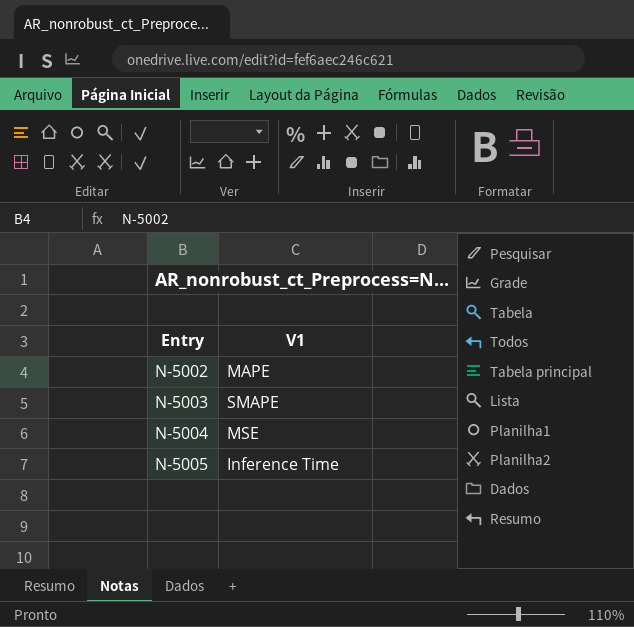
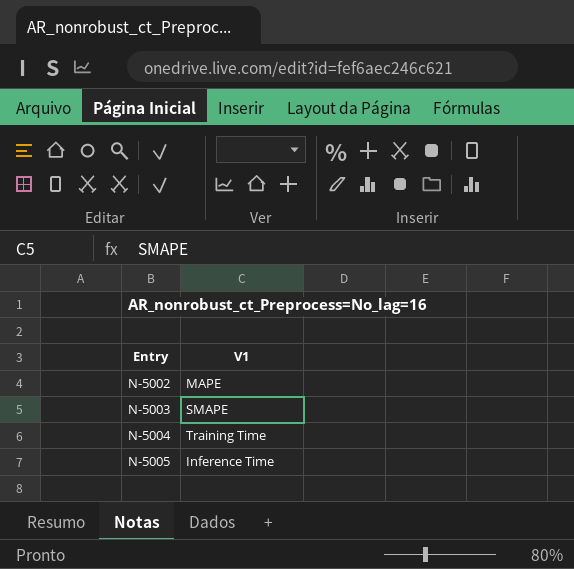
N-5004 | V1: MSE -> Training Time

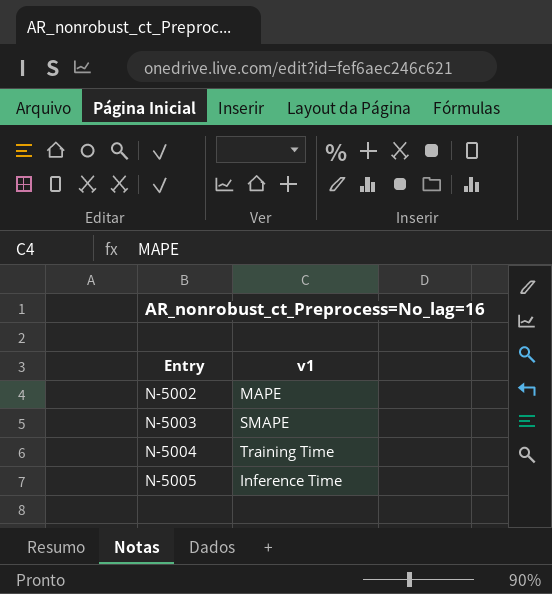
column name: V1 -> v1

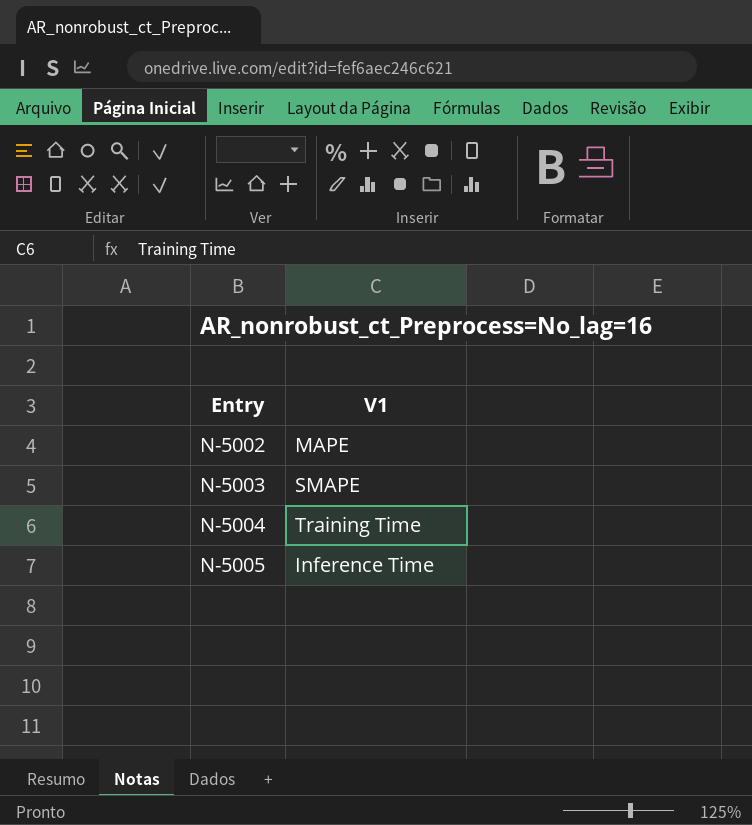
column name: v1 -> V1

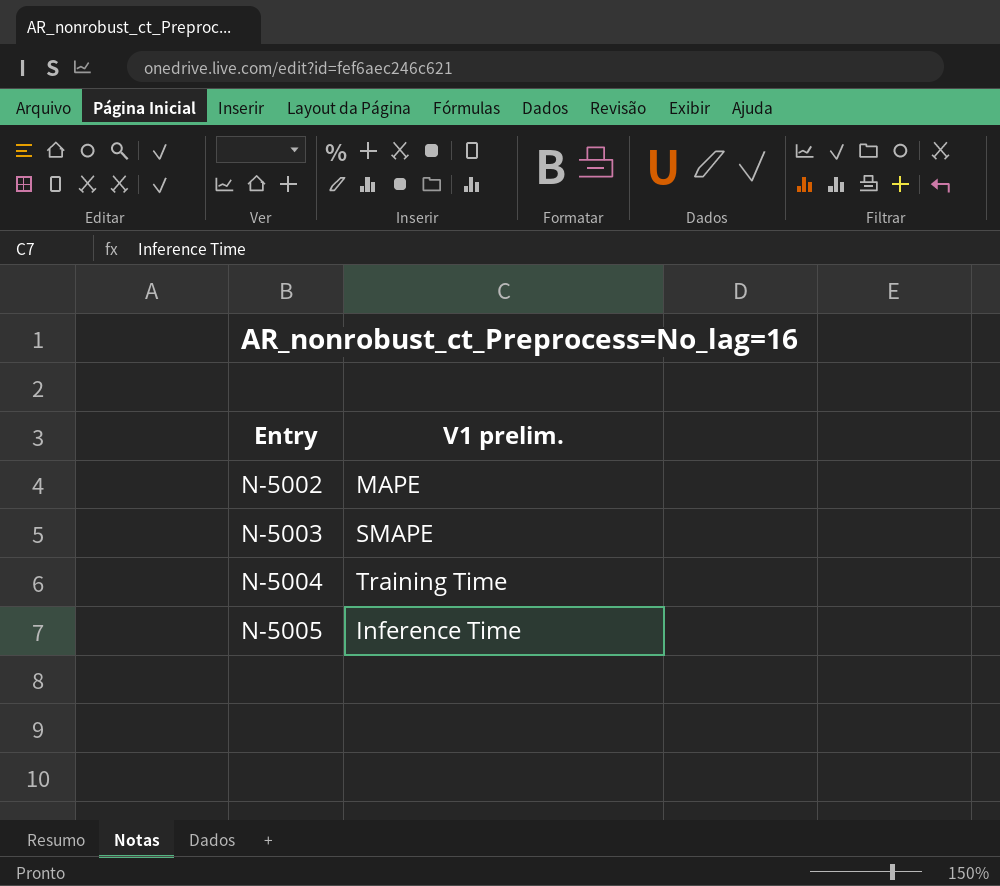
column name: V1 -> V1 prelim.

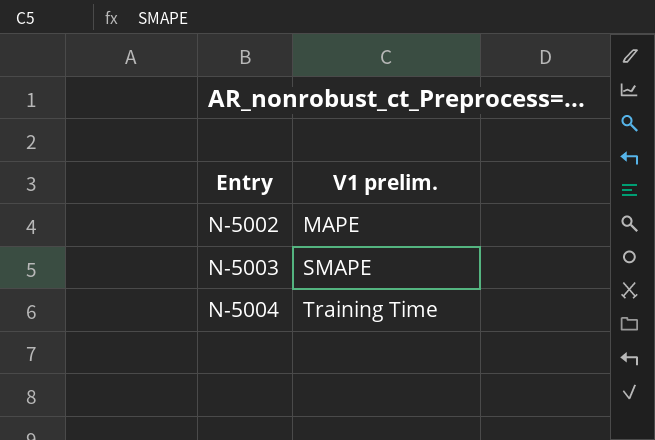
row N-5005: Inference Time -> none

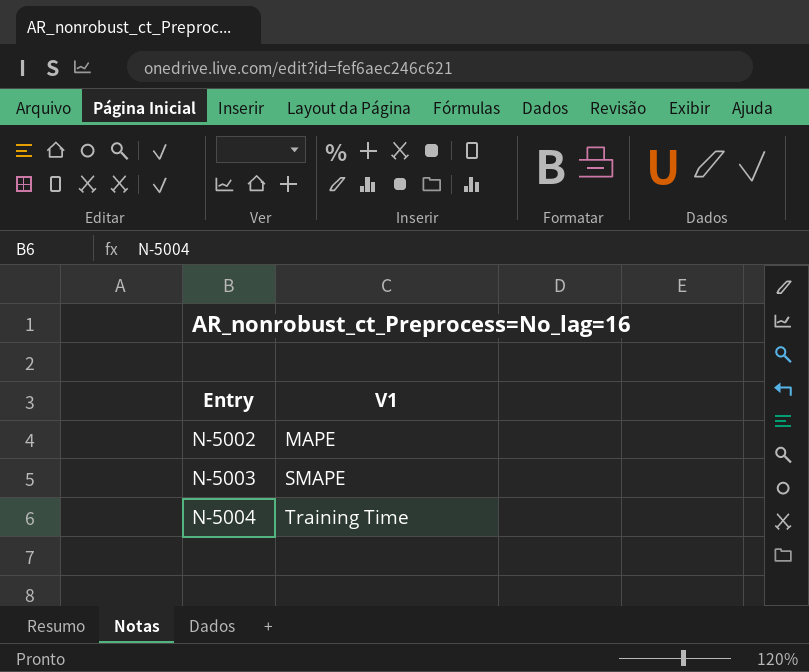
column name: V1 prelim. -> V1

